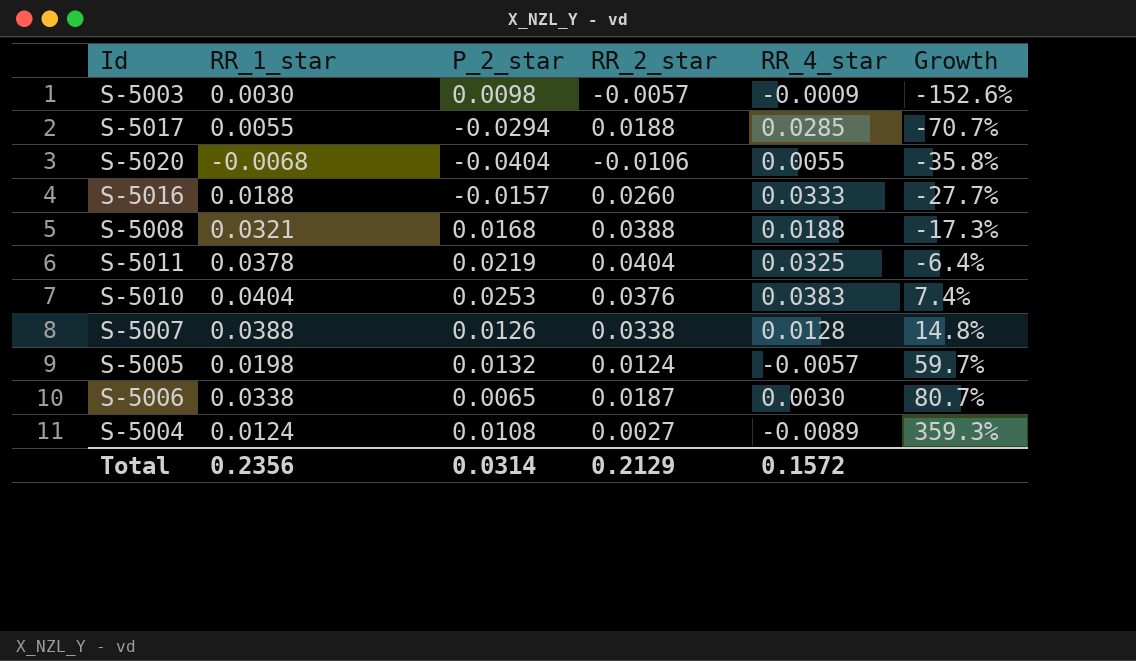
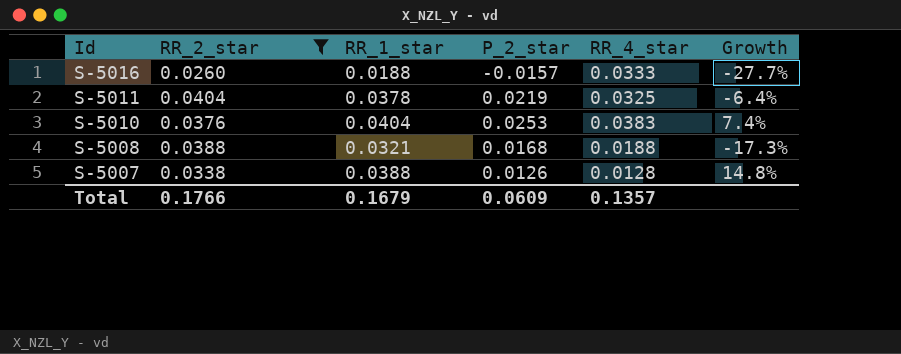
filter: none -> RR_2_star >= 0.0260
row order: Growth ascending -> Id descending
column RR_2_star | position: 4 -> 2
Total | RR_2_star: 0.2129 -> 0.1766
Total | RR_1_star: 0.2356 -> 0.1679
Total | P_2_star: 0.0314 -> 0.0609
Total | RR_4_star: 0.1572 -> 0.1357

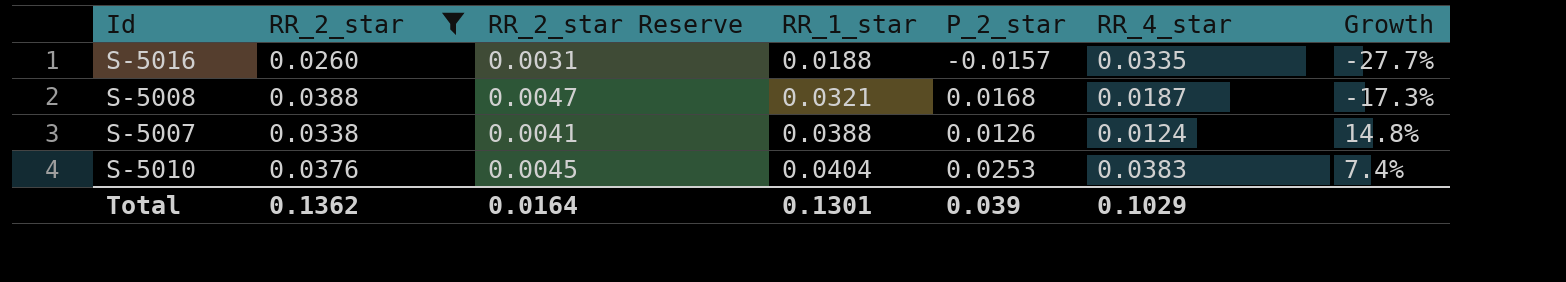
row order: Id descending -> RR_1_star ascending
column RR_2_star Reserve | formula: none -> [RR_2_star] * 0.12
row S-5011: 0.0404 | 0.0378 | 0.0219 | 0.0325 | -6.4% -> none
S-5016 | RR_4_star: 0.0333 -> 0.0335
S-5008 | RR_4_star: 0.0188 -> 0.0187
S-5007 | RR_4_star: 0.0128 -> 0.0124
Total | RR_2_star: 0.1766 -> 0.1362
Total | RR_1_star: 0.1679 -> 0.1301
Total | P_2_star: 0.0609 -> 0.039
Total | RR_4_star: 0.1357 -> 0.1029

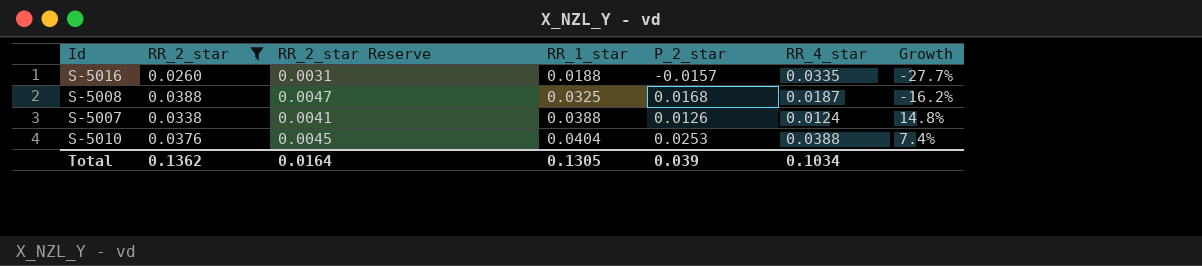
S-5008 | RR_1_star: 0.0321 -> 0.0325
S-5008 | Growth: -17.3% -> -16.2%
S-5010 | RR_4_star: 0.0383 -> 0.0388
Total | RR_1_star: 0.1301 -> 0.1305
Total | RR_4_star: 0.1029 -> 0.1034

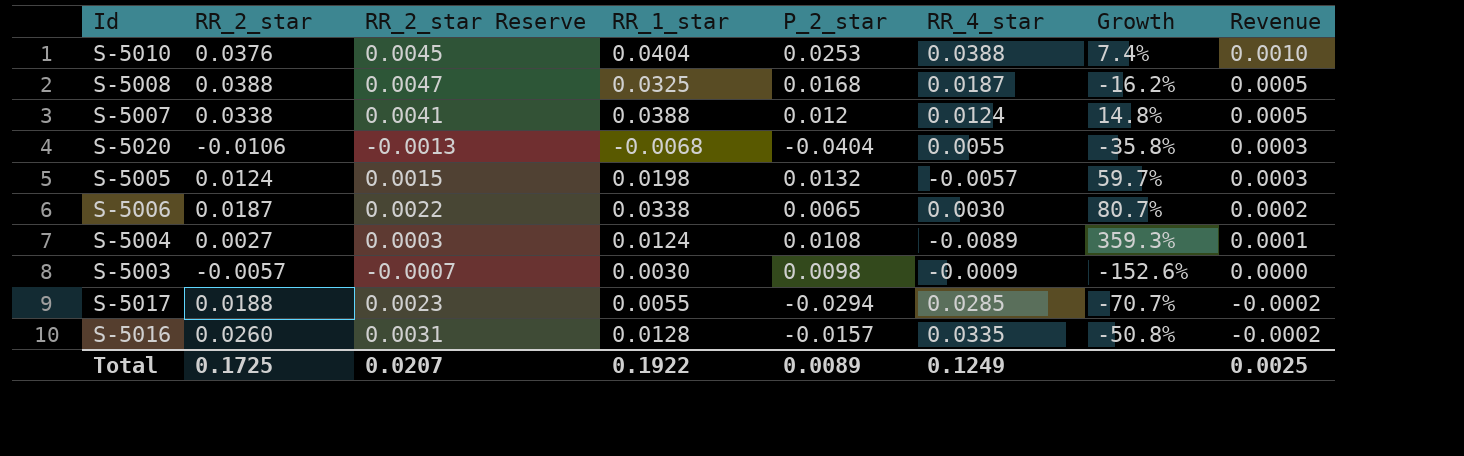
filter: RR_2_star >= 0.0260 -> none
row order: RR_1_star ascending -> Revenue descending
column Revenue | formula: none -> [RR_1_star] * [P_2_star]
S-5007 | P_2_star: 0.0126 -> 0.012
S-5016 | RR_1_star: 0.0188 -> 0.0128
S-5016 | Growth: -27.7% -> -50.8%
Total | RR_2_star: 0.1362 -> 0.1725
Total | RR_2_star Reserve: 0.0164 -> 0.0207
Total | RR_1_star: 0.1305 -> 0.1922
Total | P_2_star: 0.039 -> 0.0089
Total | RR_4_star: 0.1034 -> 0.1249

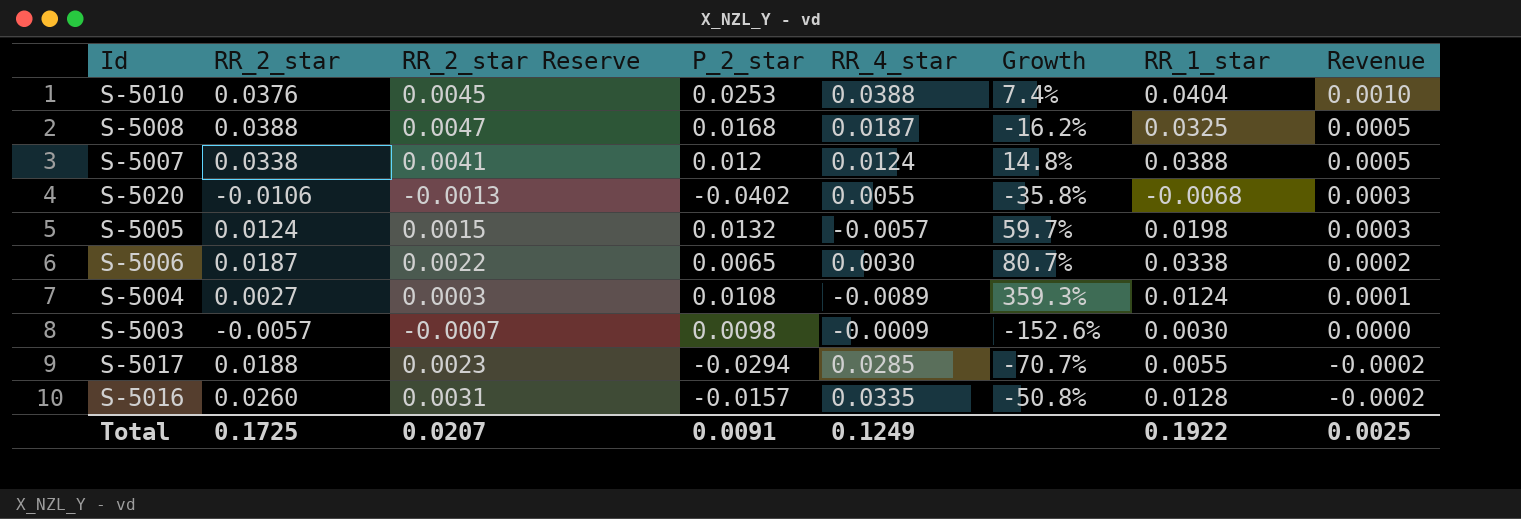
column RR_1_star | position: 4 -> 7
S-5020 | P_2_star: -0.0404 -> -0.0402
Total | P_2_star: 0.0089 -> 0.0091

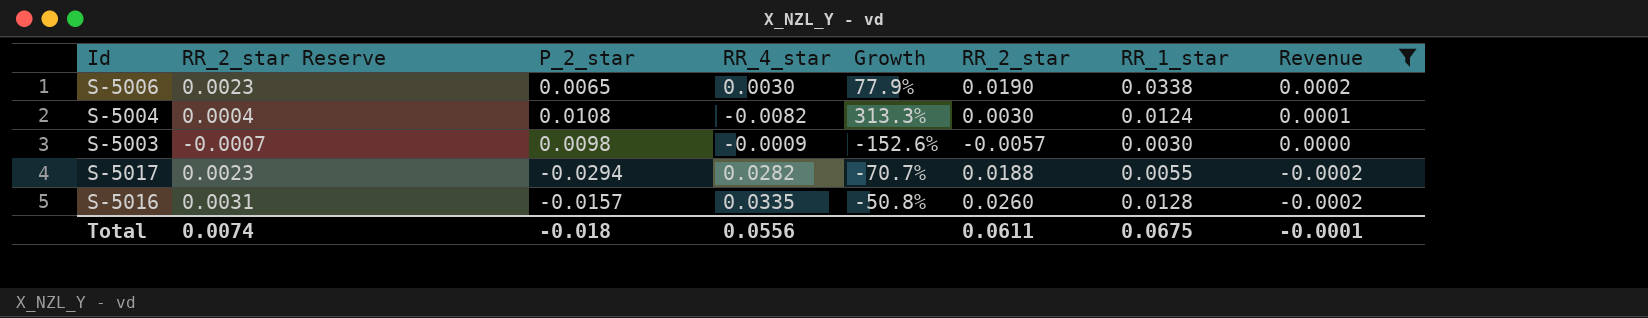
filter: none -> Revenue <= 0.0002
column RR_2_star | position: 2 -> 6
S-5006 | RR_2_star Reserve: 0.0022 -> 0.0023
S-5006 | Growth: 80.7% -> 77.9%
S-5006 | RR_2_star: 0.0187 -> 0.0190
S-5004 | RR_2_star Reserve: 0.0003 -> 0.0004
S-5004 | RR_4_star: -0.0089 -> -0.0082
S-5004 | Growth: 359.3% -> 313.3%
S-5004 | RR_2_star: 0.0027 -> 0.0030
S-5017 | RR_4_star: 0.0285 -> 0.0282
Total | RR_2_star Reserve: 0.0207 -> 0.0074
Total | P_2_star: 0.0091 -> -0.018
Total | RR_4_star: 0.1249 -> 0.0556
Total | RR_2_star: 0.1725 -> 0.0611
Total | RR_1_star: 0.1922 -> 0.0675
Total | Revenue: 0.0025 -> -0.0001

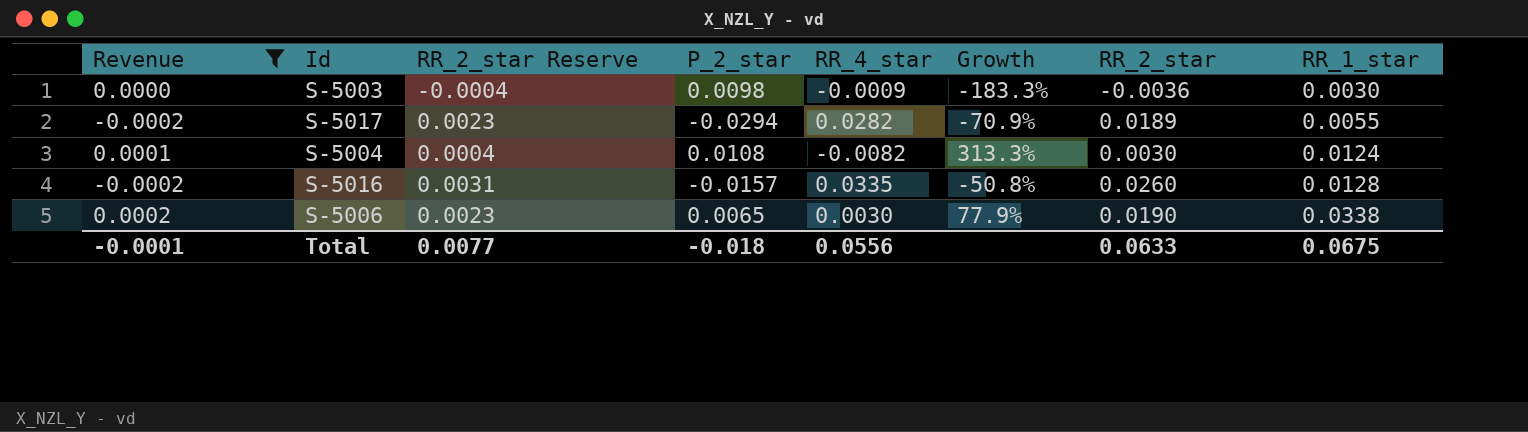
row order: Revenue descending -> RR_1_star ascending
column Revenue | position: 8 -> 1
S-5003 | RR_2_star Reserve: -0.0007 -> -0.0004
S-5003 | Growth: -152.6% -> -183.3%
S-5003 | RR_2_star: -0.0057 -> -0.0036
S-5017 | Growth: -70.7% -> -70.9%
S-5017 | RR_2_star: 0.0188 -> 0.0189
Total | RR_2_star Reserve: 0.0074 -> 0.0077
Total | RR_2_star: 0.0611 -> 0.0633

